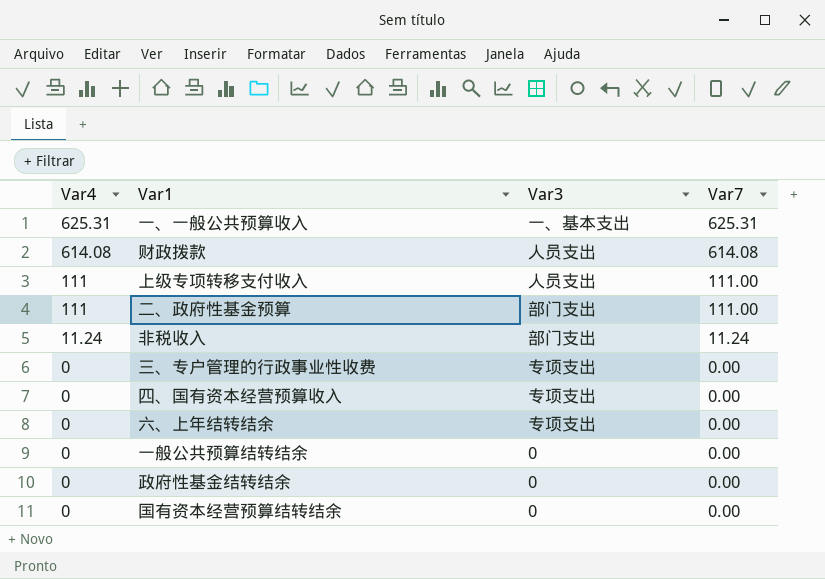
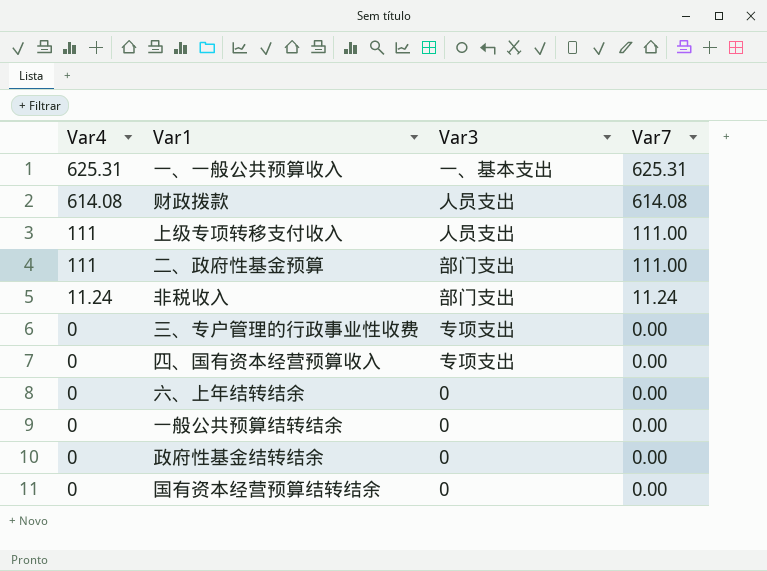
六、上年结转结余 | Var3: 专项支出 -> 0

